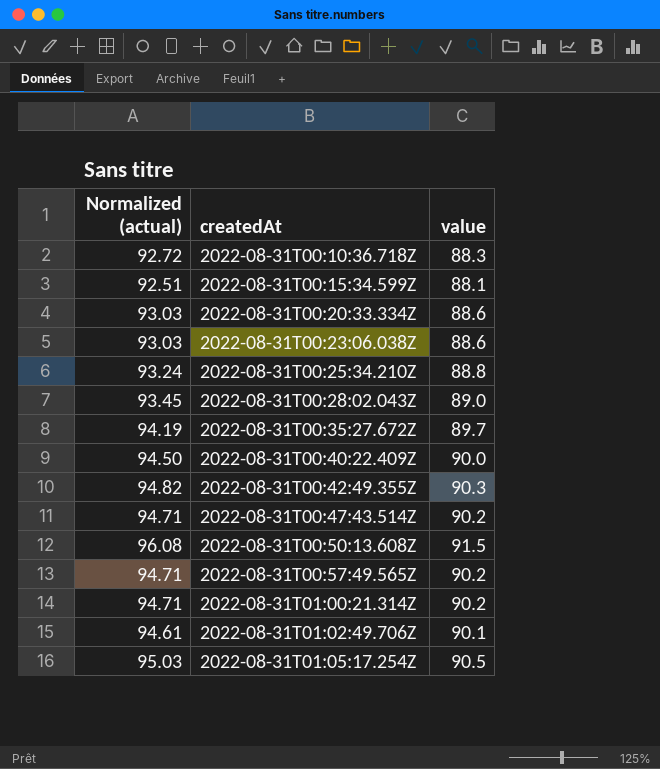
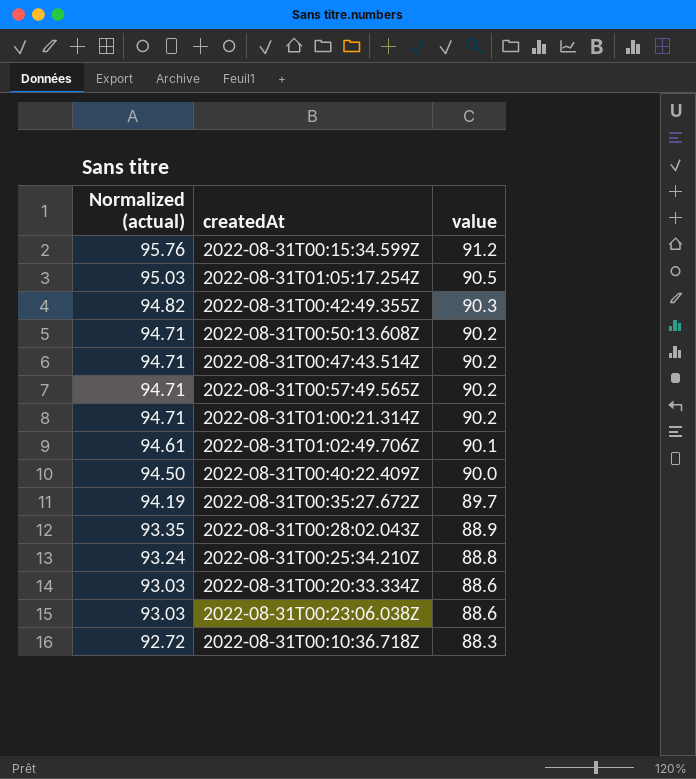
row order: createdAt ascending -> Normalized (actual) descending
2022-08-31T00:15:34.599Z | Normalized (actual): 92.51 -> 95.76
2022-08-31T00:15:34.599Z | value: 88.1 -> 91.2
2022-08-31T00:50:13.608Z | Normalized (actual): 96.08 -> 94.71
2022-08-31T00:50:13.608Z | value: 91.5 -> 90.2
2022-08-31T00:28:02.043Z | Normalized (actual): 93.45 -> 93.35
2022-08-31T00:28:02.043Z | value: 89.0 -> 88.9

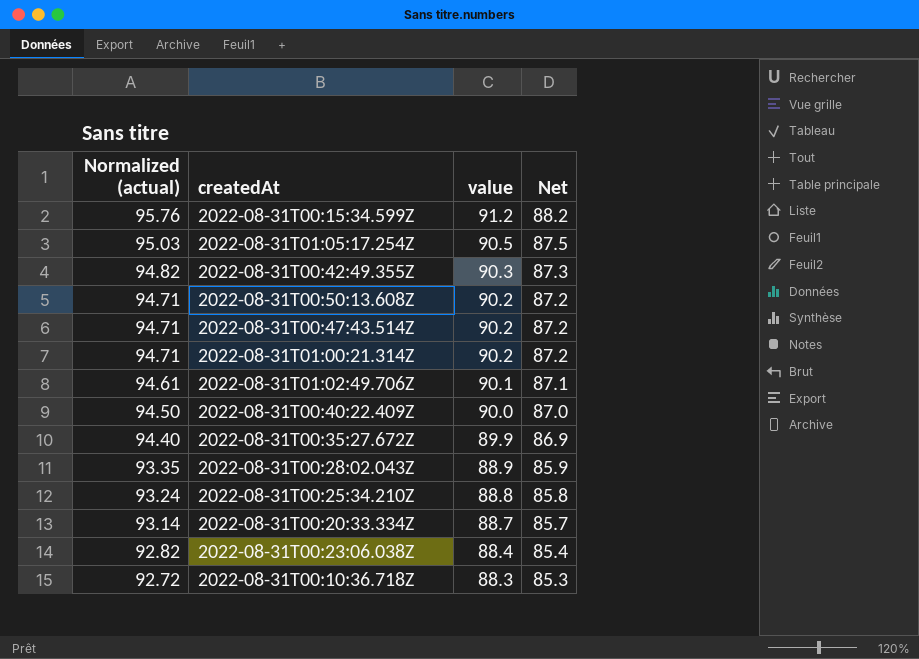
column Net | formula: none -> [value] - 3
row 2022-08-31T00:57:49.565Z: 94.71 | 90.2 -> none
2022-08-31T00:35:27.672Z | Normalized (actual): 94.19 -> 94.40
2022-08-31T00:35:27.672Z | value: 89.7 -> 89.9
2022-08-31T00:20:33.334Z | Normalized (actual): 93.03 -> 93.14
2022-08-31T00:20:33.334Z | value: 88.6 -> 88.7
2022-08-31T00:23:06.038Z | Normalized (actual): 93.03 -> 92.82
2022-08-31T00:23:06.038Z | value: 88.6 -> 88.4

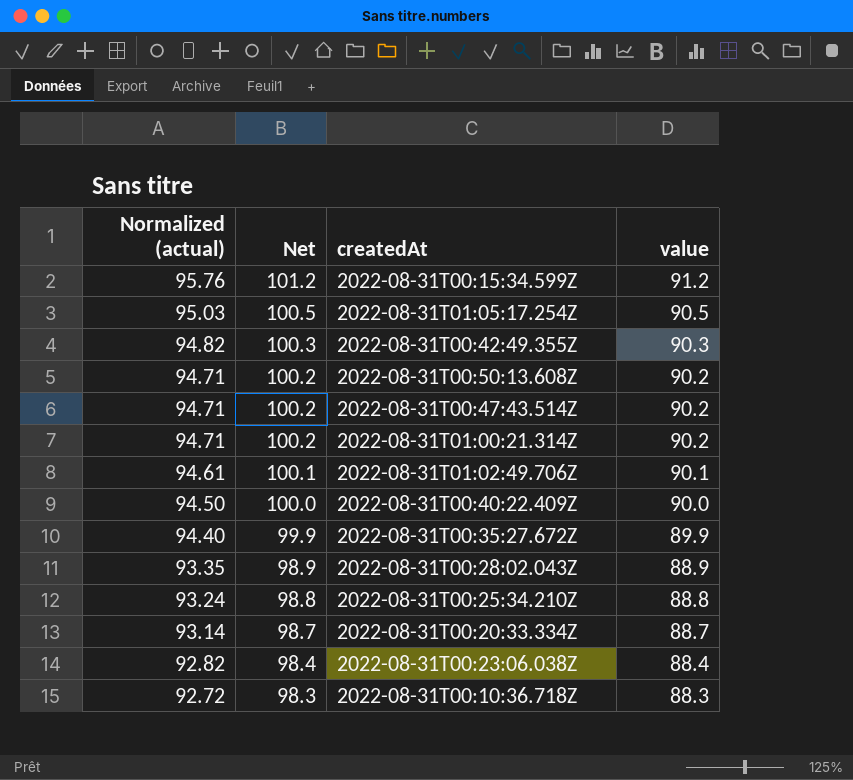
column Net | formula: [value] - 3 -> [value] + 10
column Net | position: 4 -> 2

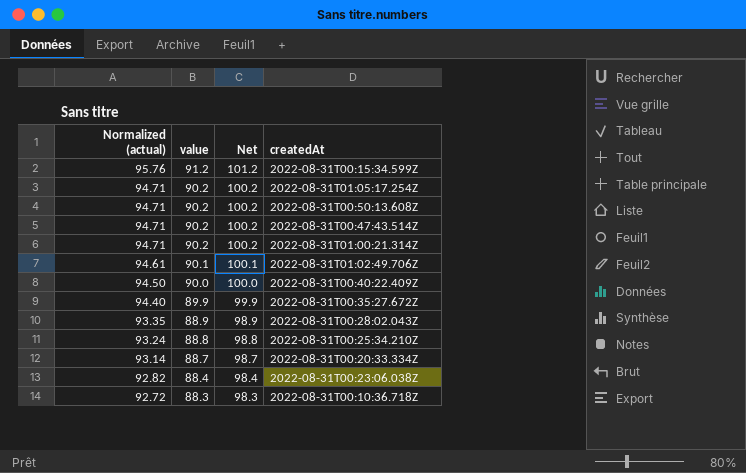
column value | position: 4 -> 2
row 2022-08-31T00:42:49.355Z: 94.82 | 100.3 | 90.3 -> none
2022-08-31T01:05:17.254Z | Normalized (actual): 95.03 -> 94.71
2022-08-31T01:05:17.254Z | value: 90.5 -> 90.2
2022-08-31T01:05:17.254Z | Net: 100.5 -> 100.2

